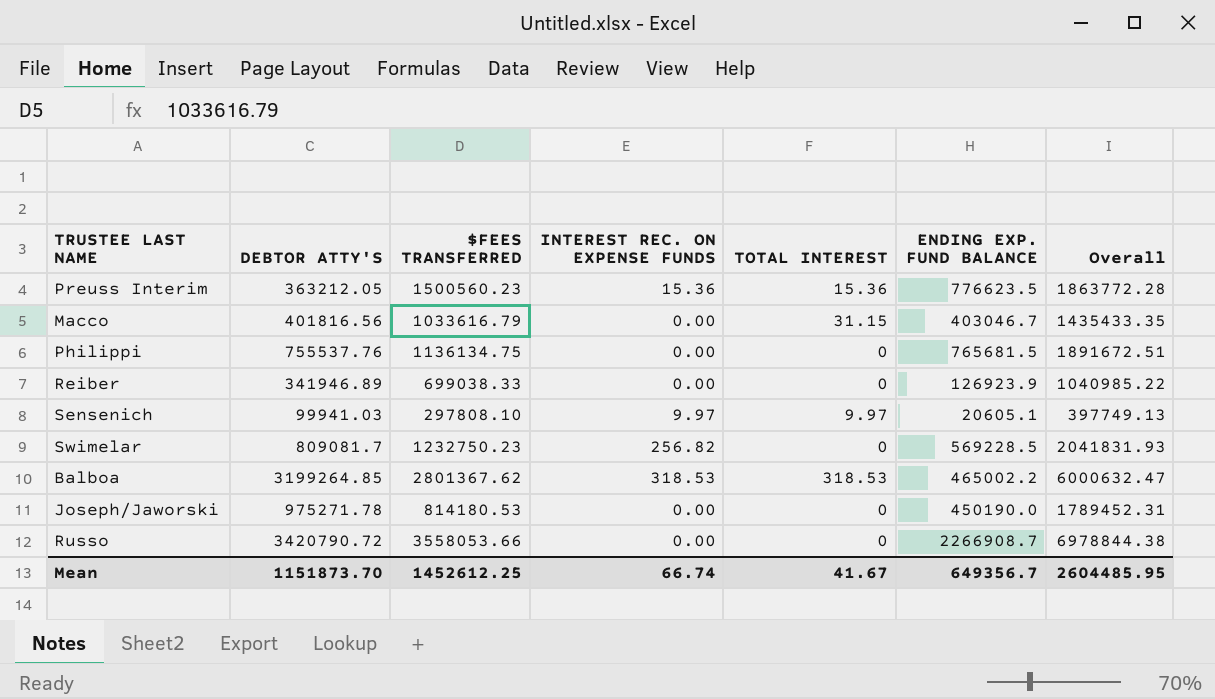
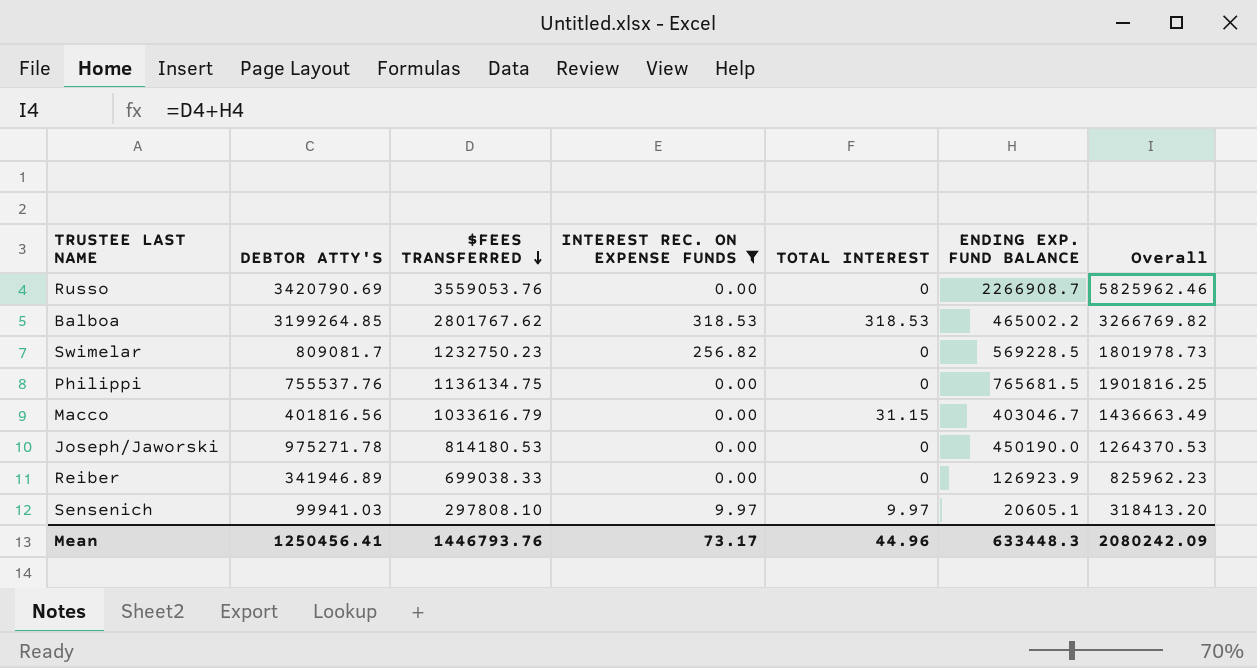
filter: none -> INTEREST REC. ON EXPENSE FUNDS != 15.36
row order: none -> $FEES TRANSFERRED descending
column Overall | formula: [DEBTOR ATTY'S] + [$FEES TRANSFERRED] -> [$FEES TRANSFERRED] + [ENDING EXP. FUND BALANCE]
Russo | DEBTOR ATTY'S: 3420790.72 -> 3420790.69
Russo | $FEES TRANSFERRED: 3558053.66 -> 3559053.76
Balboa | $FEES TRANSFERRED: 2801367.62 -> 2801767.62
Mean | DEBTOR ATTY'S: 1151873.70 -> 1250456.41
Mean | $FEES TRANSFERRED: 1452612.25 -> 1446793.76
Mean | INTEREST REC. ON EXPENSE FUNDS: 66.74 -> 73.17
Mean | TOTAL INTEREST: 41.67 -> 44.96
Mean | ENDING EXP. FUND BALANCE: 649356.7 -> 633448.3
Mean | Overall: 2604485.95 -> 2080242.09

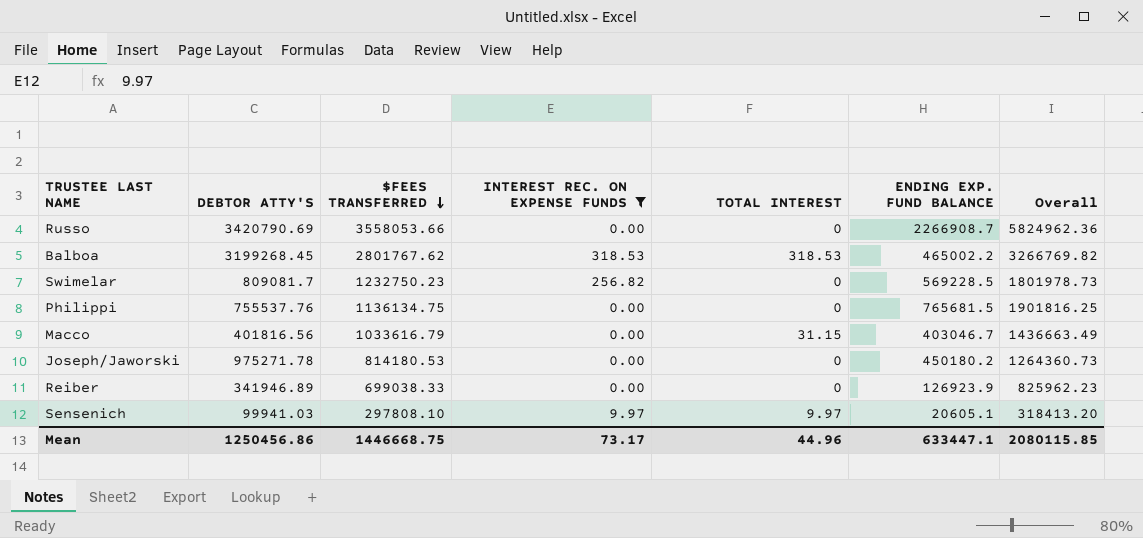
Russo | $FEES TRANSFERRED: 3559053.76 -> 3558053.66
Russo | Overall: 5825962.46 -> 5824962.36
Balboa | DEBTOR ATTY'S: 3199264.85 -> 3199268.45
Joseph/Jaworski | ENDING EXP. FUND BALANCE: 450190.0 -> 450180.2
Joseph/Jaworski | Overall: 1264370.53 -> 1264360.73
Mean | DEBTOR ATTY'S: 1250456.41 -> 1250456.86
Mean | $FEES TRANSFERRED: 1446793.76 -> 1446668.75
Mean | ENDING EXP. FUND BALANCE: 633448.3 -> 633447.1
Mean | Overall: 2080242.09 -> 2080115.85

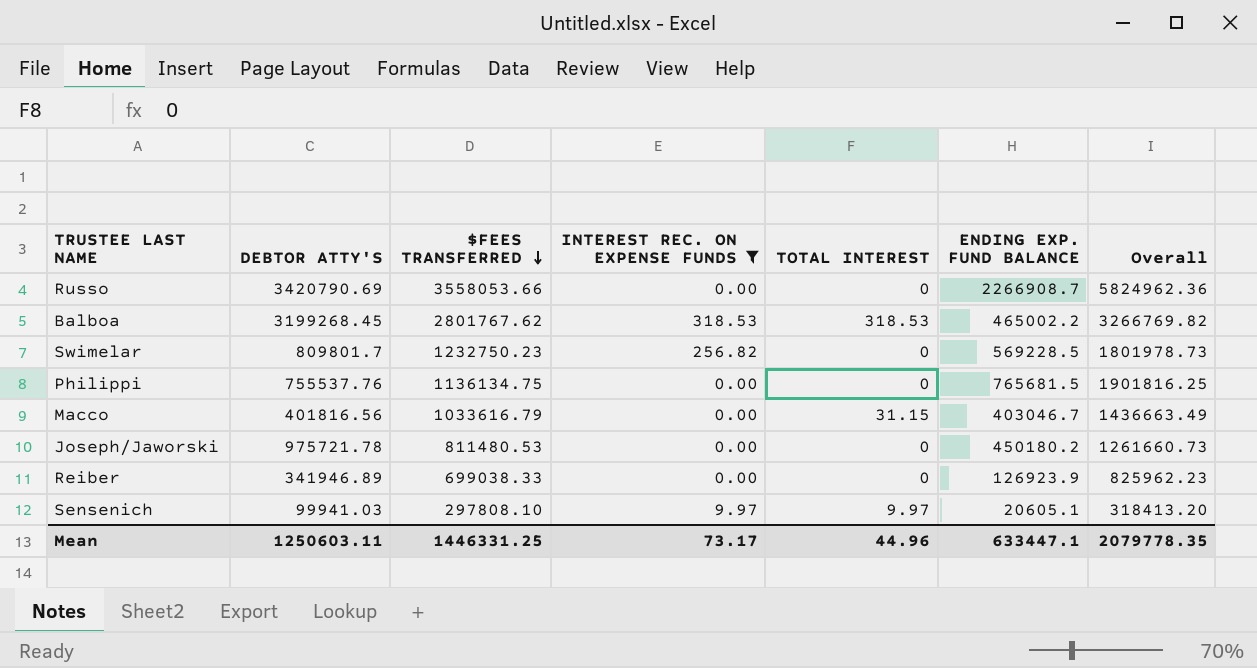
Swimelar | DEBTOR ATTY'S: 809081.7 -> 809801.7
Joseph/Jaworski | DEBTOR ATTY'S: 975271.78 -> 975721.78
Joseph/Jaworski | $FEES TRANSFERRED: 814180.53 -> 811480.53
Joseph/Jaworski | Overall: 1264360.73 -> 1261660.73
Mean | DEBTOR ATTY'S: 1250456.86 -> 1250603.11
Mean | $FEES TRANSFERRED: 1446668.75 -> 1446331.25
Mean | Overall: 2080115.85 -> 2079778.35

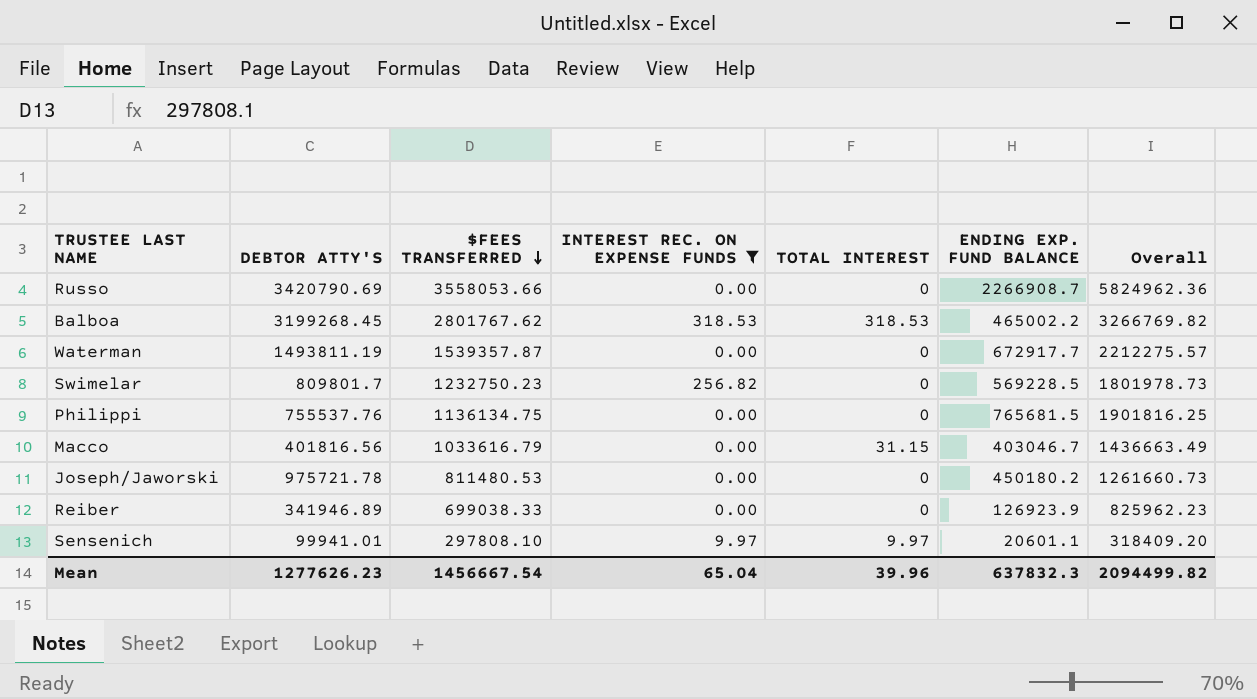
row Waterman: none -> 1493811.19 | 1539357.87 | 0.00 | 0 | 672917.7 | 2212275.57
Sensenich | DEBTOR ATTY'S: 99941.03 -> 99941.01
Sensenich | ENDING EXP. FUND BALANCE: 20605.1 -> 20601.1
Sensenich | Overall: 318413.20 -> 318409.20
Mean | DEBTOR ATTY'S: 1250603.11 -> 1277626.23
Mean | $FEES TRANSFERRED: 1446331.25 -> 1456667.54
Mean | INTEREST REC. ON EXPENSE FUNDS: 73.17 -> 65.04
Mean | TOTAL INTEREST: 44.96 -> 39.96
Mean | ENDING EXP. FUND BALANCE: 633447.1 -> 637832.3
Mean | Overall: 2079778.35 -> 2094499.82

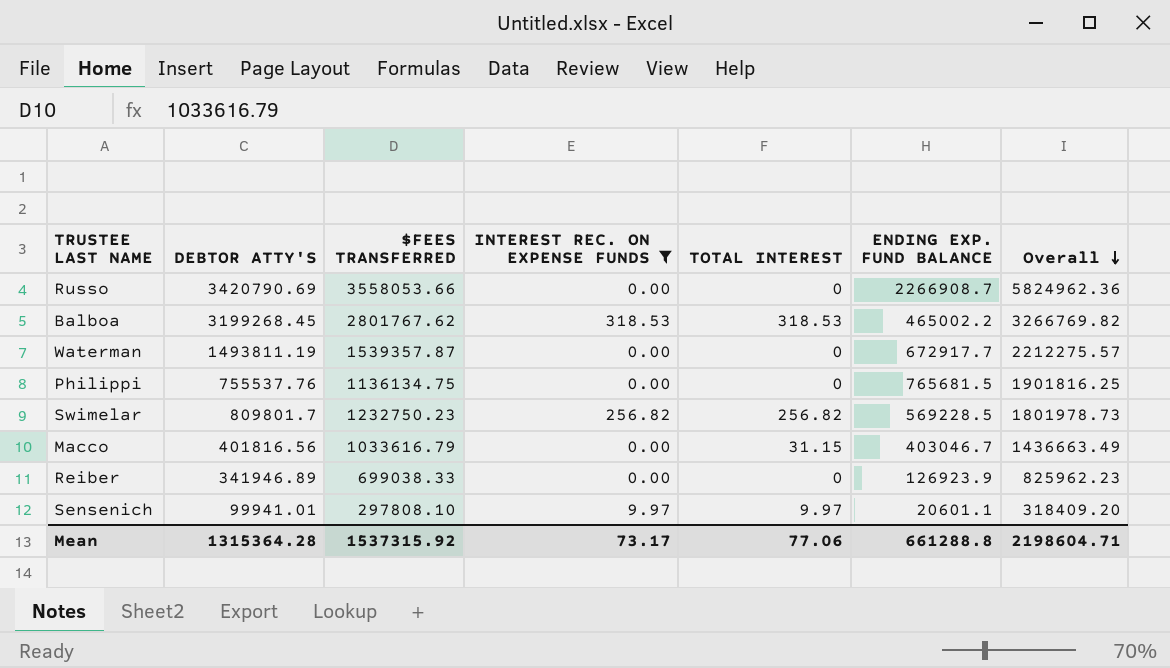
row order: $FEES TRANSFERRED descending -> Overall descending
row Joseph/Jaworski: 975721.78 | 811480.53 | 0.00 | 0 | 450180.2 | 1261660.73 -> none
Swimelar | TOTAL INTEREST: 0 -> 256.82
Mean | DEBTOR ATTY'S: 1277626.23 -> 1315364.28
Mean | $FEES TRANSFERRED: 1456667.54 -> 1537315.92
Mean | INTEREST REC. ON EXPENSE FUNDS: 65.04 -> 73.17
Mean | TOTAL INTEREST: 39.96 -> 77.06
Mean | ENDING EXP. FUND BALANCE: 637832.3 -> 661288.8
Mean | Overall: 2094499.82 -> 2198604.71

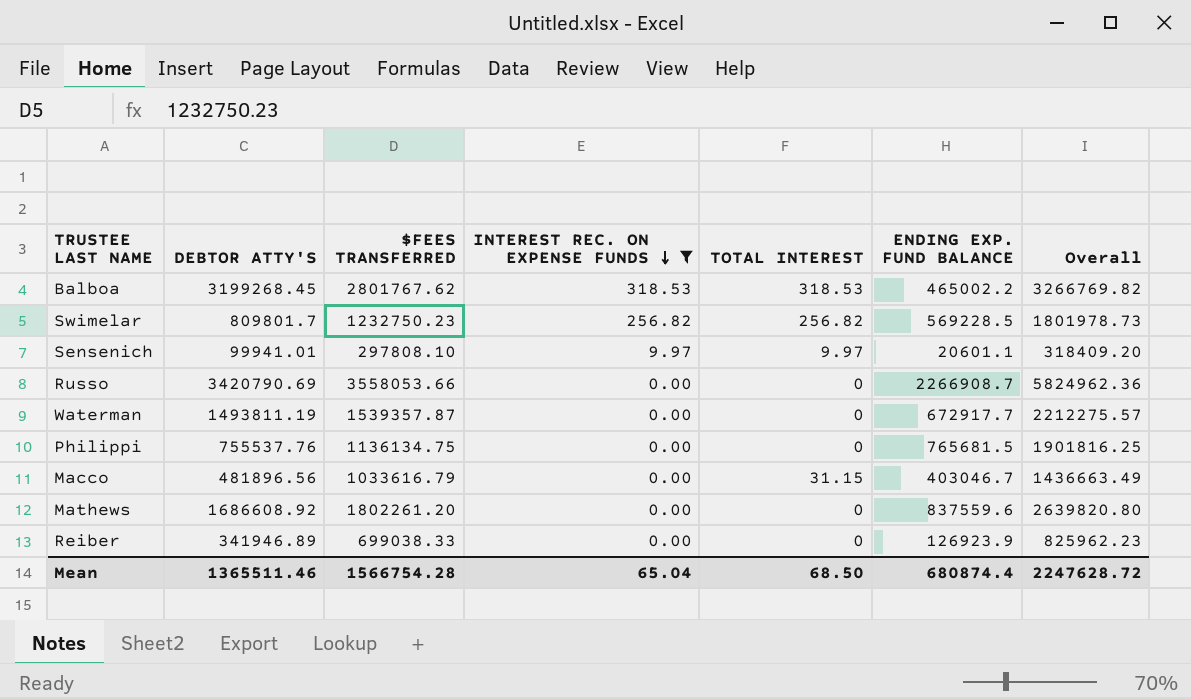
row order: Overall descending -> INTEREST REC. ON EXPENSE FUNDS descending
Macco | DEBTOR ATTY'S: 401816.56 -> 481896.56
row Mathews: none -> 1686608.92 | 1802261.20 | 0.00 | 0 | 837559.6 | 2639820.80
Mean | DEBTOR ATTY'S: 1315364.28 -> 1365511.46
Mean | $FEES TRANSFERRED: 1537315.92 -> 1566754.28
Mean | INTEREST REC. ON EXPENSE FUNDS: 73.17 -> 65.04
Mean | TOTAL INTEREST: 77.06 -> 68.50
Mean | ENDING EXP. FUND BALANCE: 661288.8 -> 680874.4
Mean | Overall: 2198604.71 -> 2247628.72

